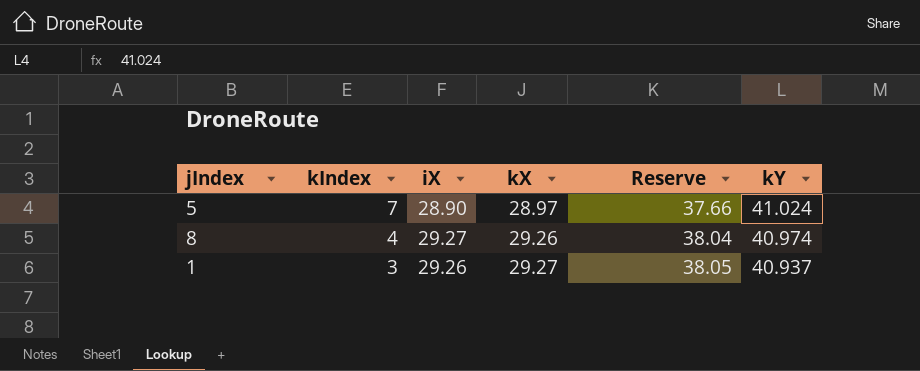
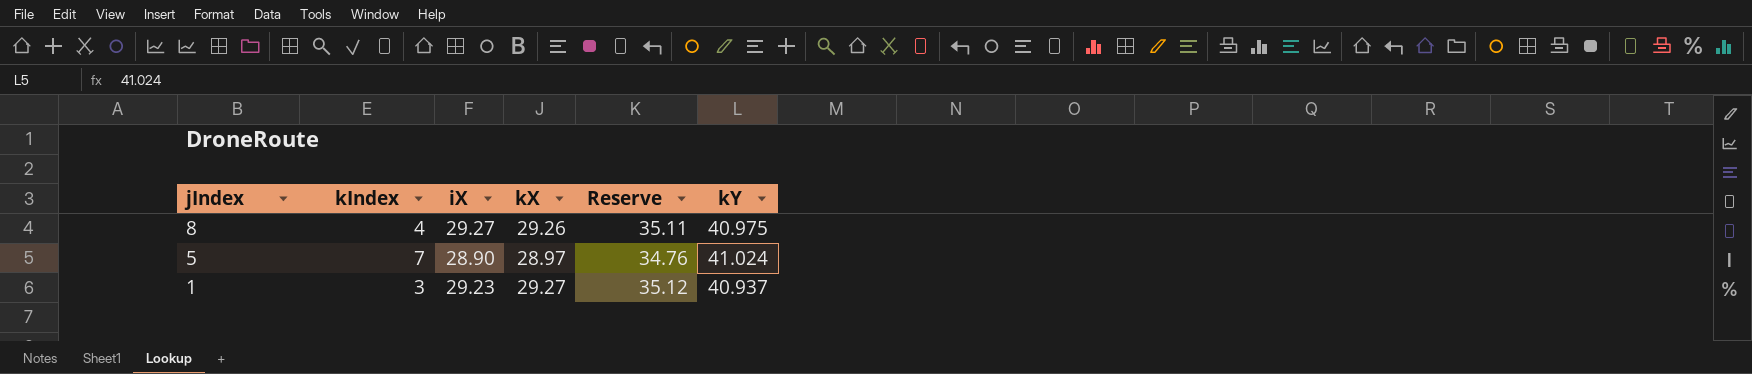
row order: kIndex descending -> jIndex descending
column Reserve | formula: [kX] * 1.3 -> [kX] * 1.2
8 | kY: 40.974 -> 40.975
1 | iX: 29.26 -> 29.23

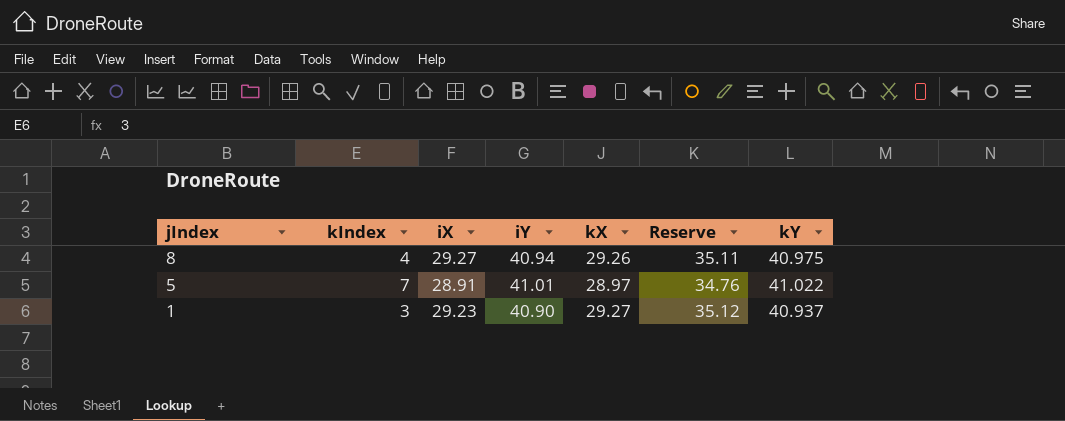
column iY | position: none -> 4
5 | iX: 28.90 -> 28.91
5 | kY: 41.024 -> 41.022

